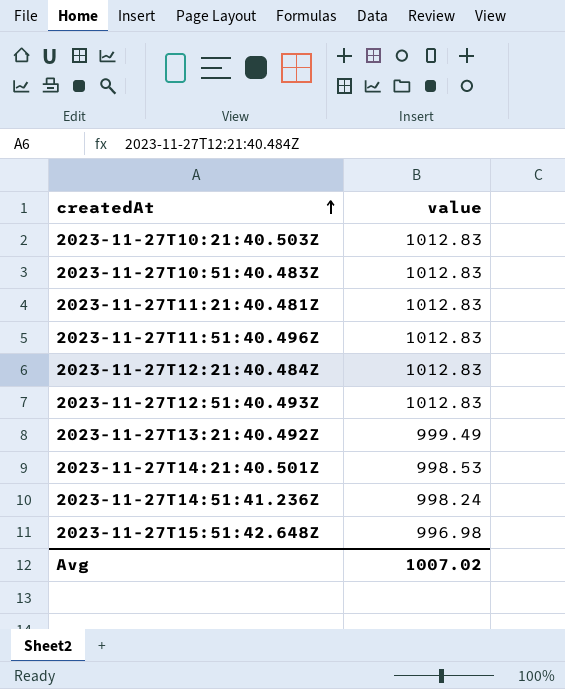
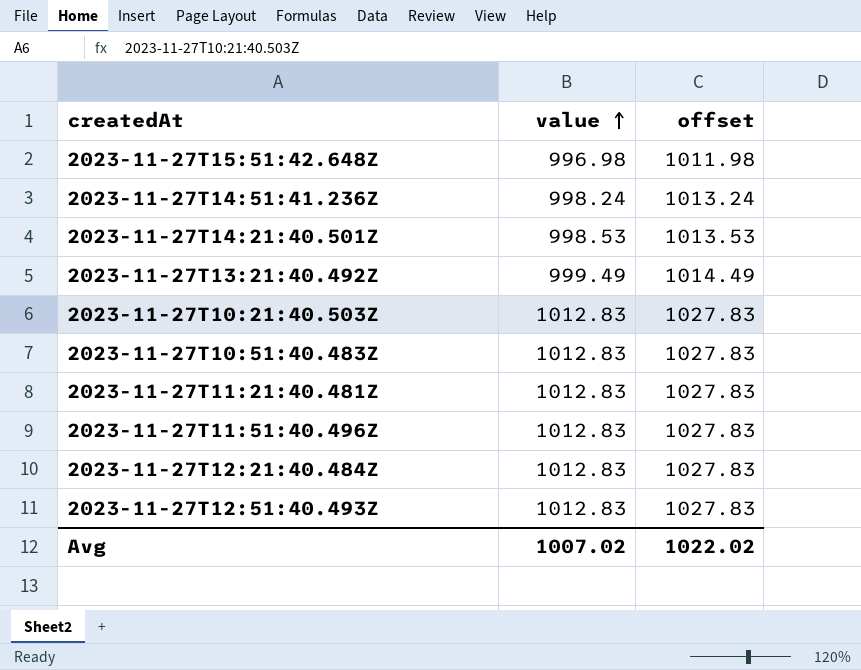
row order: createdAt ascending -> value ascending
column offset | formula: none -> [value] + 15

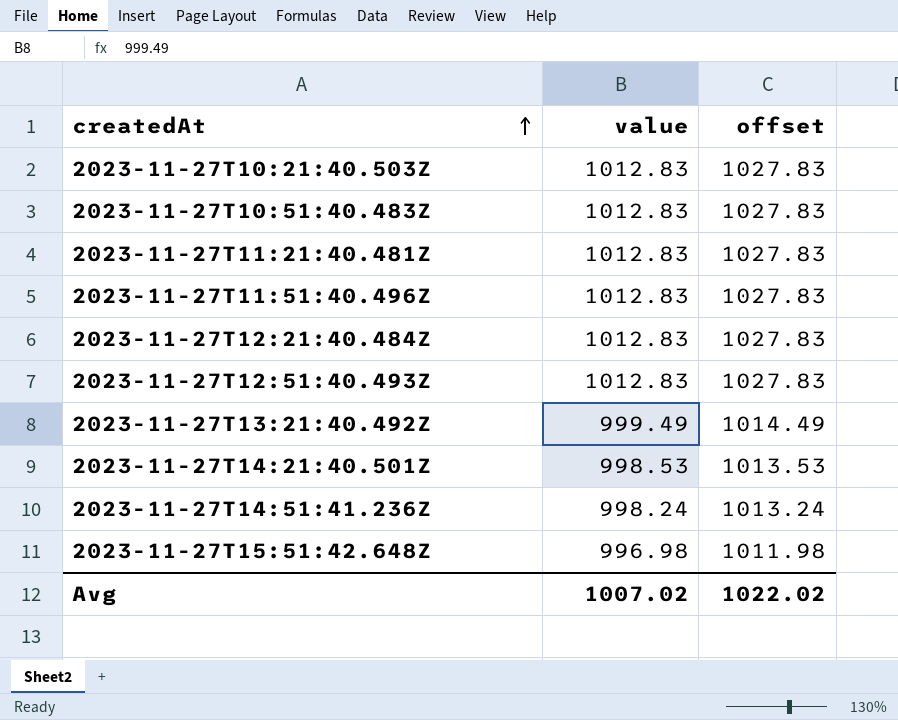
row order: value ascending -> createdAt ascending

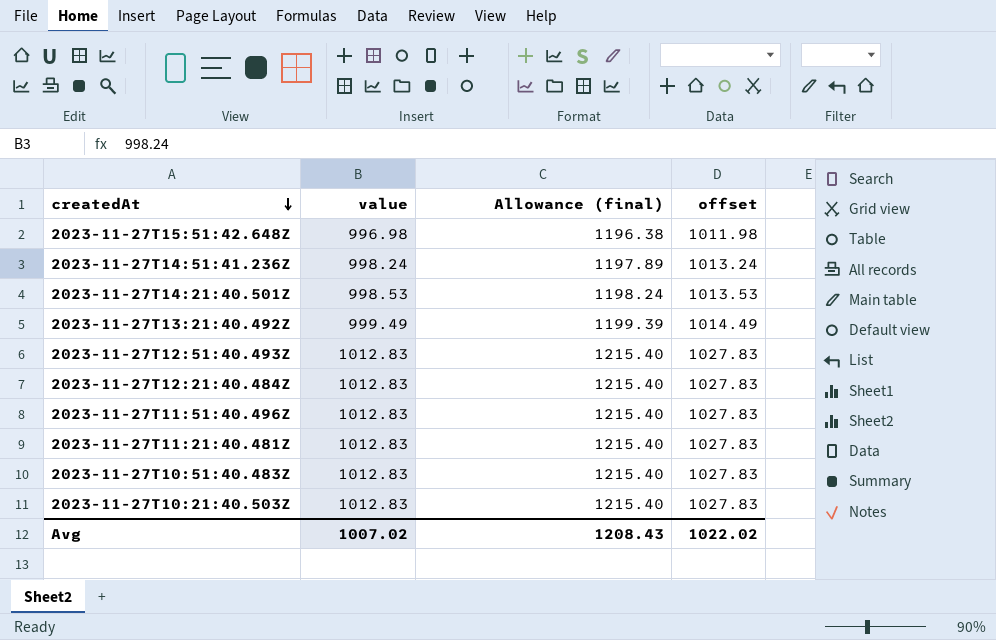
row order: createdAt ascending -> createdAt descending
column Allowance (final) | formula: none -> [value] * 1.2

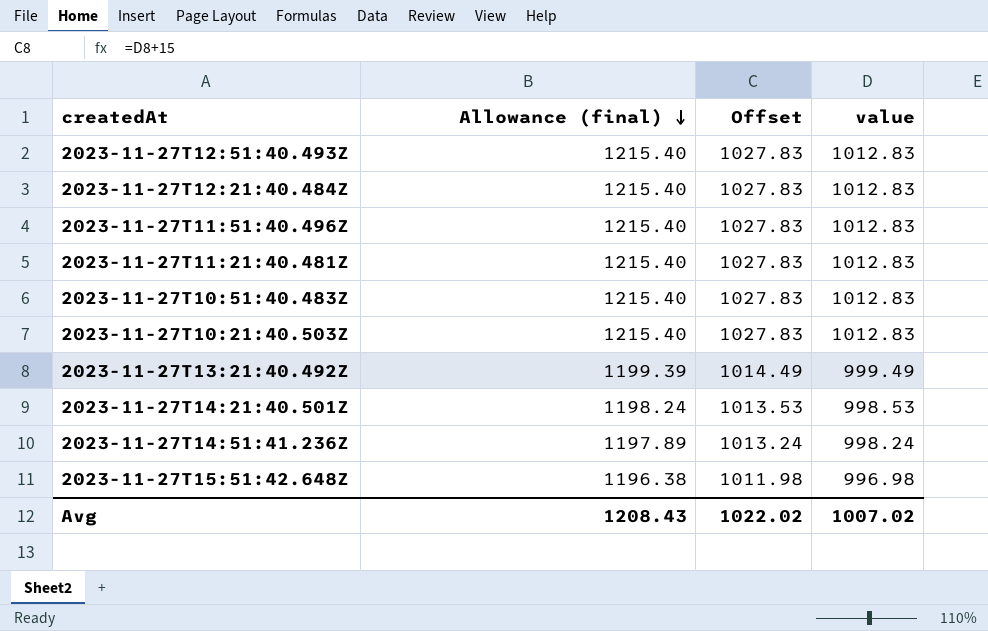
row order: createdAt descending -> Allowance (final) descending
column name: offset -> Offset
column value | position: 2 -> 4

